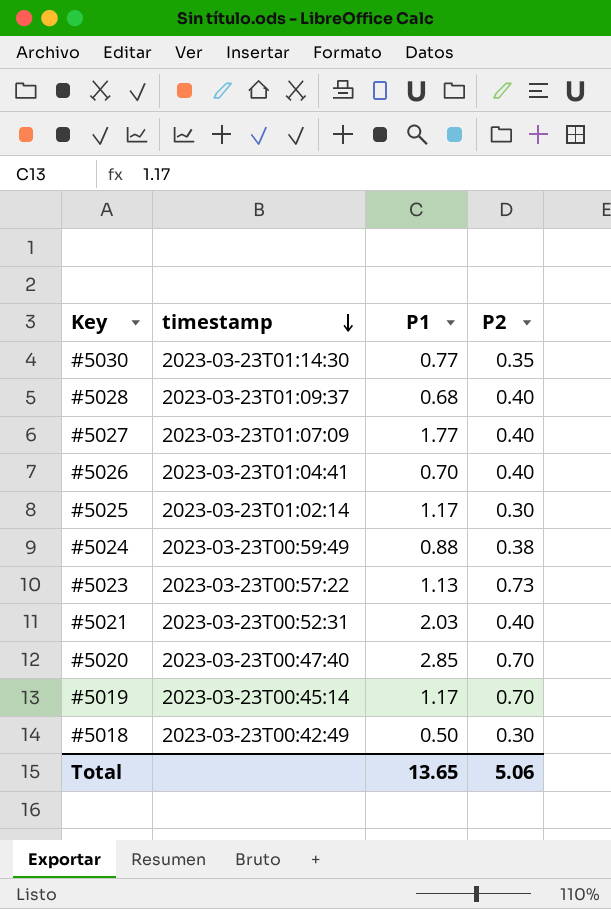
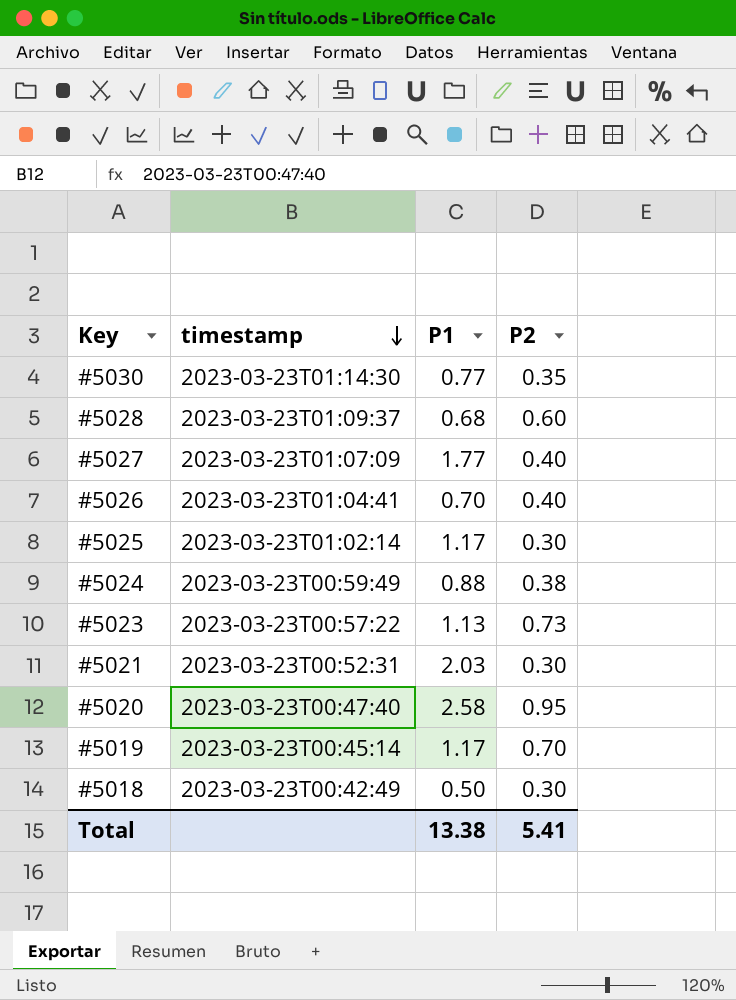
#5028 | P2: 0.40 -> 0.60
#5021 | P2: 0.40 -> 0.30
#5020 | P1: 2.85 -> 2.58
#5020 | P2: 0.70 -> 0.95
Total | P1: 13.65 -> 13.38
Total | P2: 5.06 -> 5.41

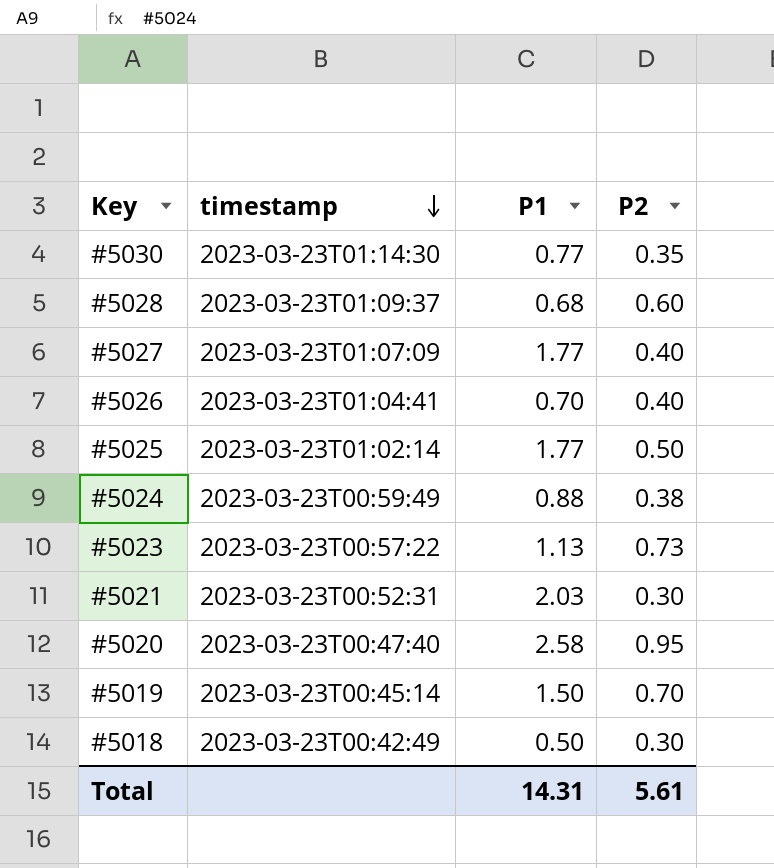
#5025 | P1: 1.17 -> 1.77
#5025 | P2: 0.30 -> 0.50
#5019 | P1: 1.17 -> 1.50
Total | P1: 13.38 -> 14.31
Total | P2: 5.41 -> 5.61

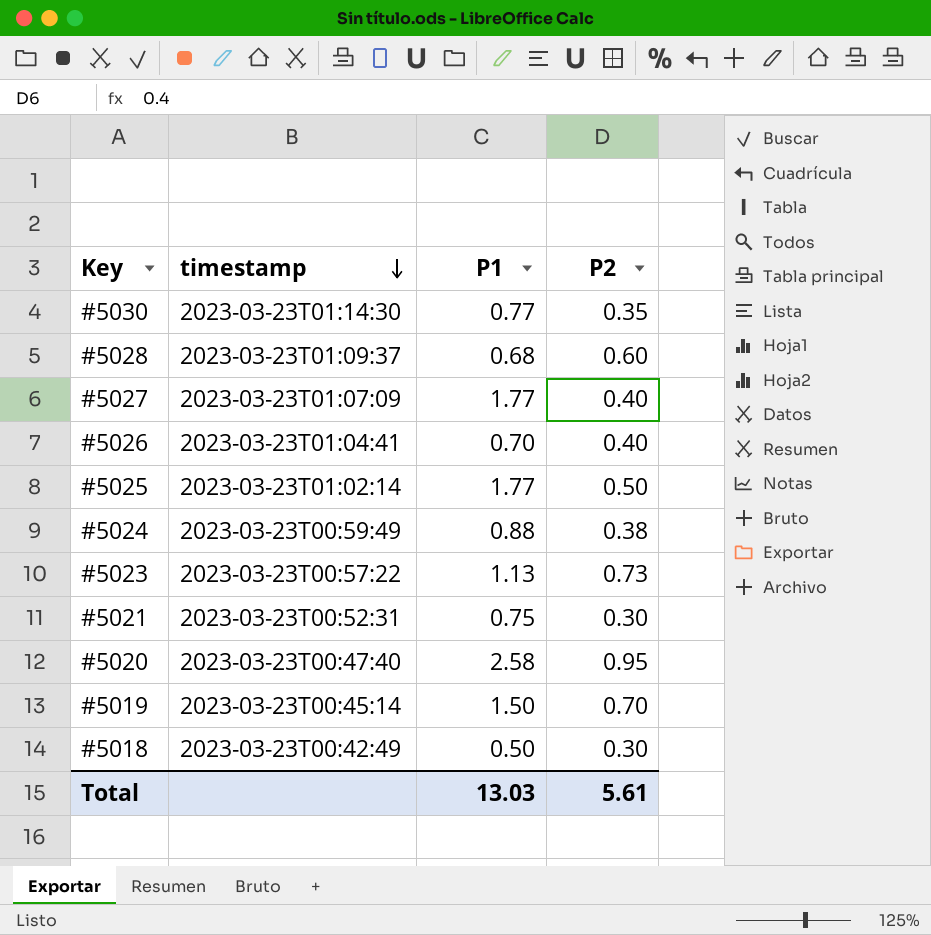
#5021 | P1: 2.03 -> 0.75
Total | P1: 14.31 -> 13.03

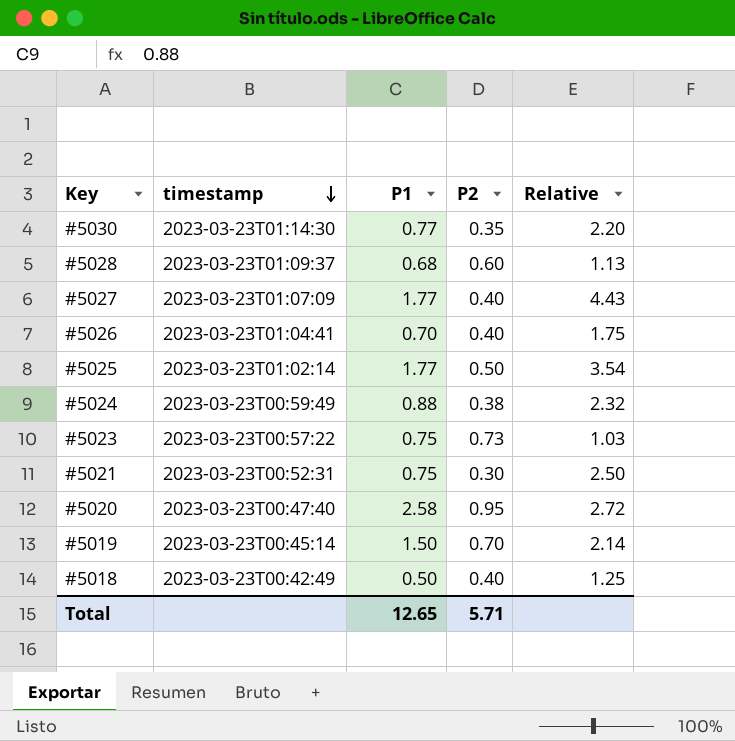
column Relative | formula: none -> [P1] / [P2]
#5023 | P1: 1.13 -> 0.75
#5018 | P2: 0.30 -> 0.40
Total | P1: 13.03 -> 12.65
Total | P2: 5.61 -> 5.71

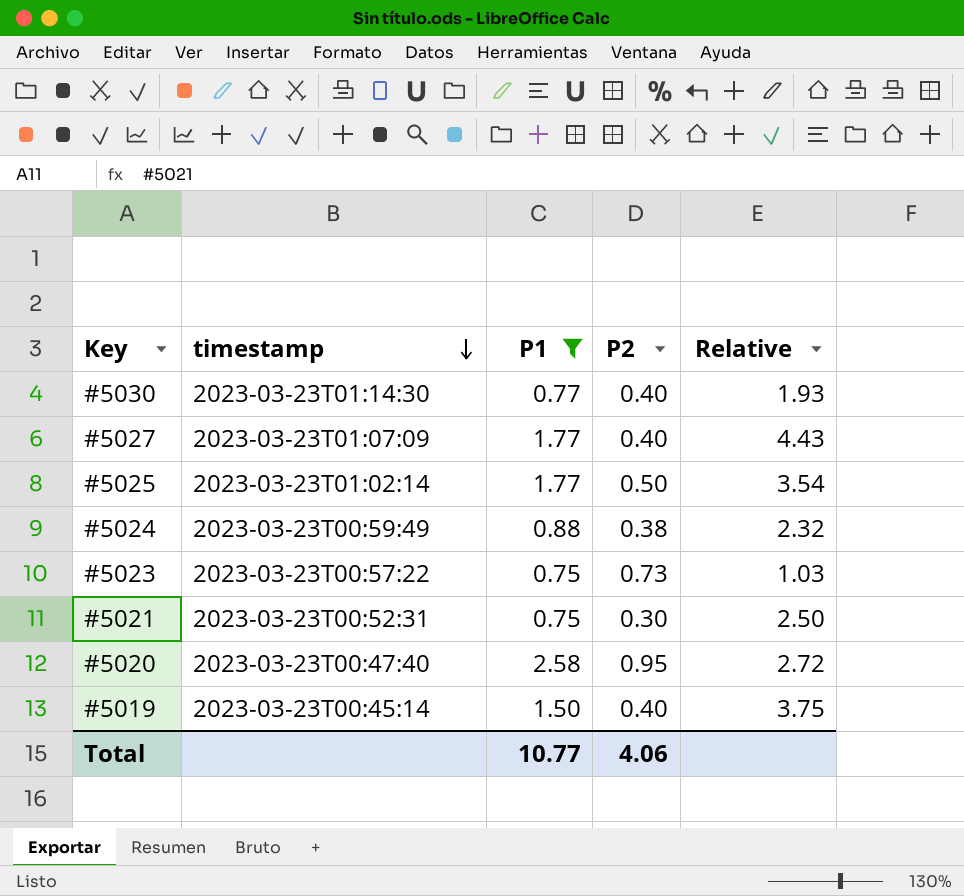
filter: none -> P1 >= 0.75
#5030 | P2: 0.35 -> 0.40
#5030 | Relative: 2.20 -> 1.93
#5019 | P2: 0.70 -> 0.40
#5019 | Relative: 2.14 -> 3.75
Total | P1: 12.65 -> 10.77
Total | P2: 5.71 -> 4.06

